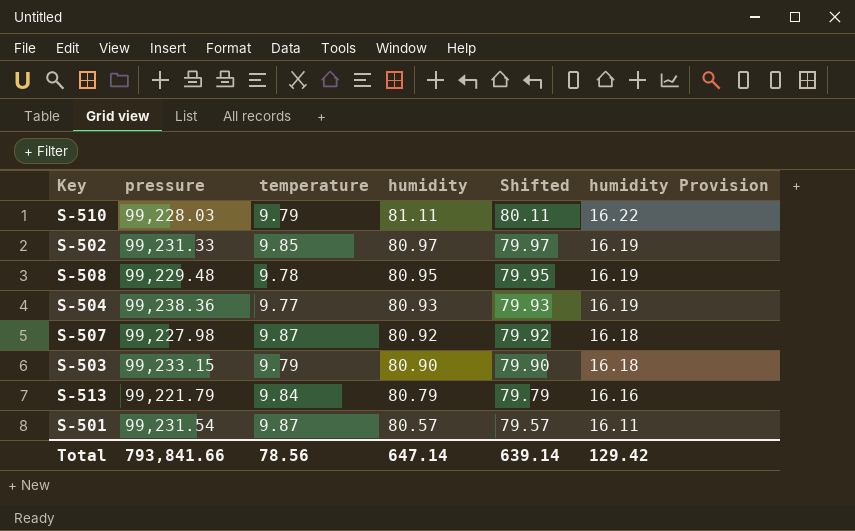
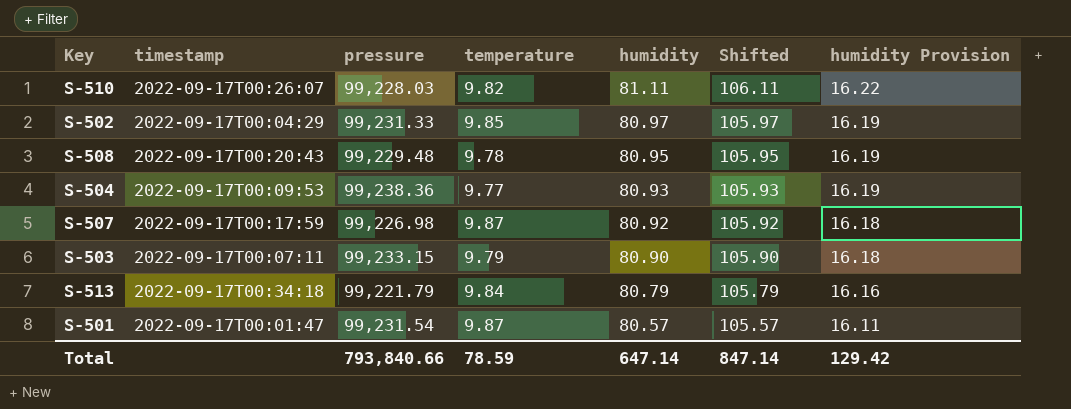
column timestamp | position: none -> 2
column Shifted | formula: [humidity] - 1 -> [humidity] + 25
S-510 | temperature: 9.79 -> 9.82
S-507 | pressure: 99,227.98 -> 99,226.98
Total | pressure: 793,841.66 -> 793,840.66
Total | temperature: 78.56 -> 78.59
Total | Shifted: 639.14 -> 847.14

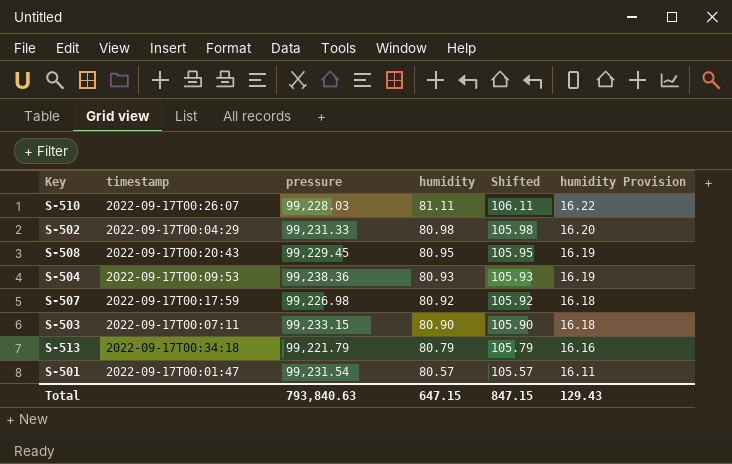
column temperature | position: 4 -> none
S-502 | humidity: 80.97 -> 80.98
S-502 | Shifted: 105.97 -> 105.98
S-502 | humidity Provision: 16.19 -> 16.20
S-508 | pressure: 99,229.48 -> 99,229.45
Total | pressure: 793,840.66 -> 793,840.63
Total | humidity: 647.14 -> 647.15
Total | Shifted: 847.14 -> 847.15
Total | humidity Provision: 129.42 -> 129.43

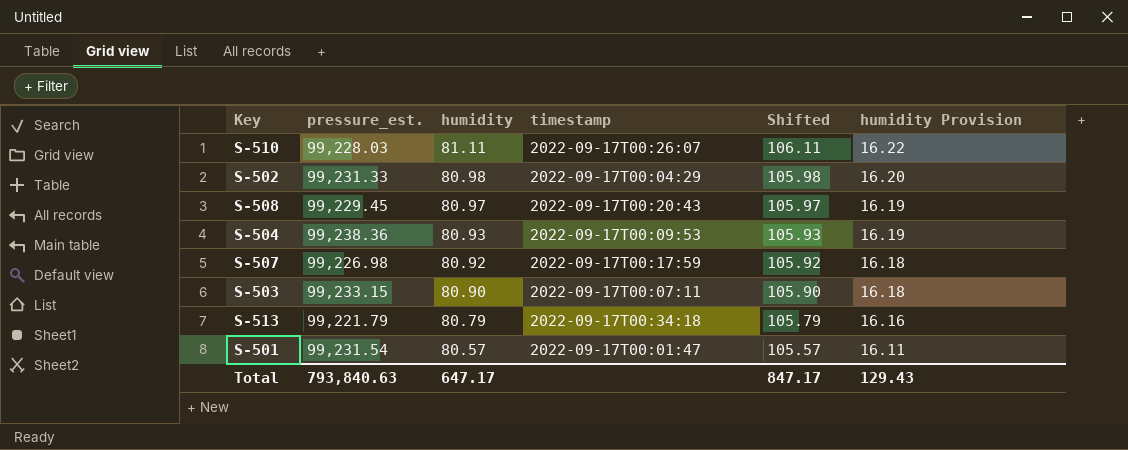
column name: pressure -> pressure_est.
column timestamp | position: 2 -> 4
S-508 | humidity: 80.95 -> 80.97
S-508 | Shifted: 105.95 -> 105.97
Total | humidity: 647.15 -> 647.17
Total | Shifted: 847.15 -> 847.17

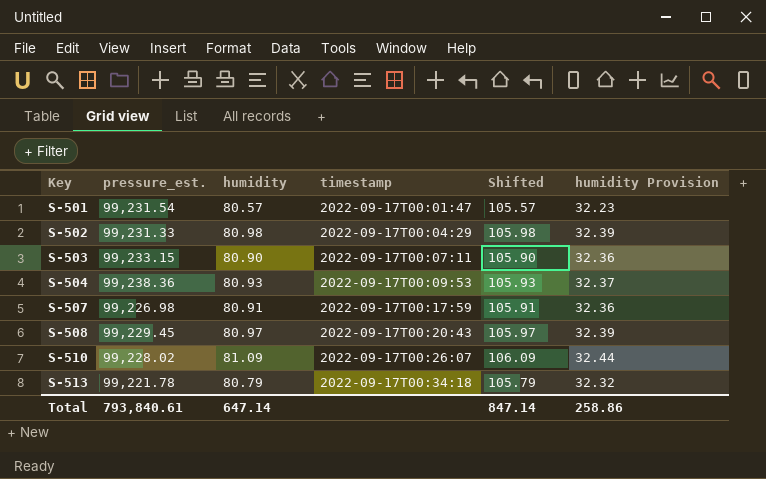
row order: humidity descending -> Key ascending
column humidity Provision | formula: [humidity] * 0.2 -> [humidity] * 0.4
S-507 | humidity: 80.92 -> 80.91
S-507 | Shifted: 105.92 -> 105.91
S-510 | pressure_est.: 99,228.03 -> 99,228.02
S-510 | humidity: 81.11 -> 81.09
S-510 | Shifted: 106.11 -> 106.09
S-513 | pressure_est.: 99,221.79 -> 99,221.78
Total | pressure_est.: 793,840.63 -> 793,840.61
Total | humidity: 647.17 -> 647.14
Total | Shifted: 847.17 -> 847.14
Total | humidity Provision: 129.43 -> 258.86

